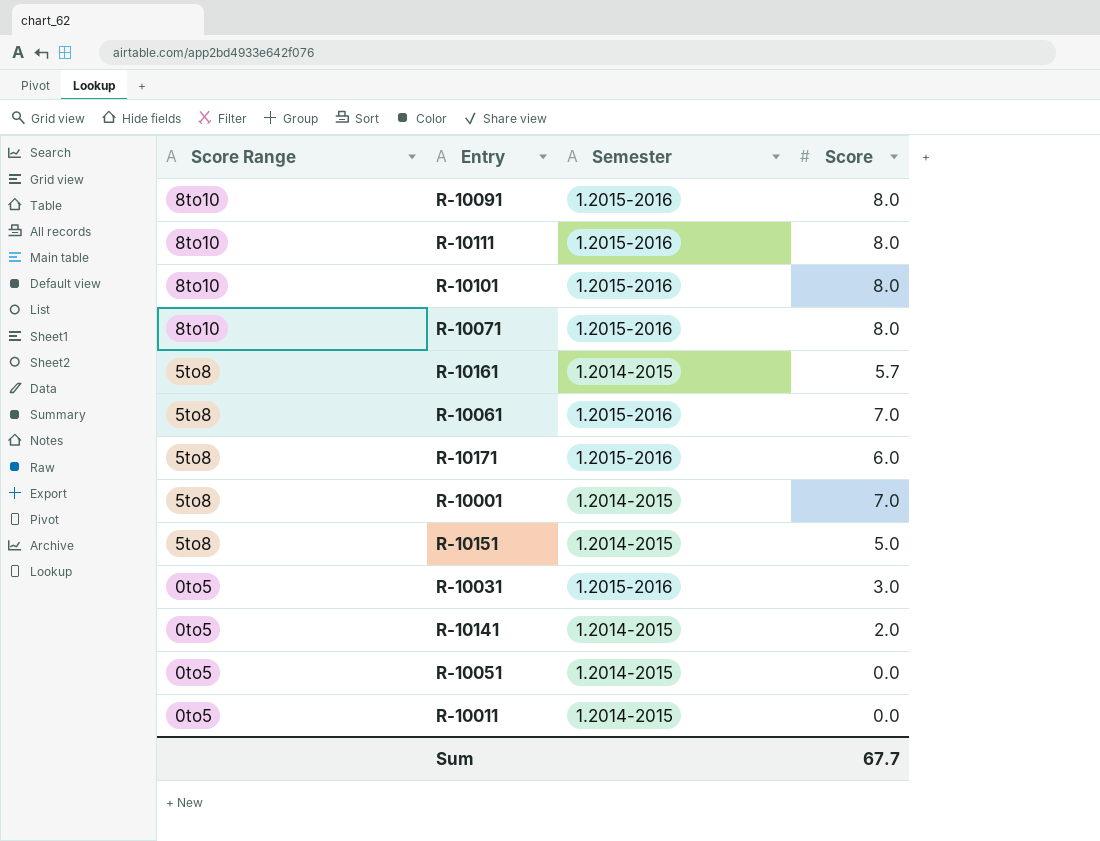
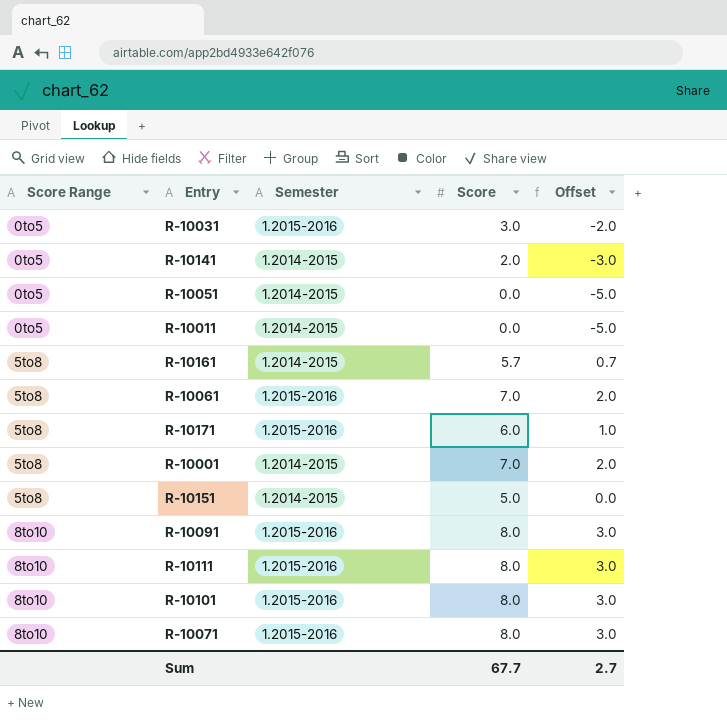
row order: Score Range descending -> Score Range ascending
column Offset | formula: none -> [Score] - 5

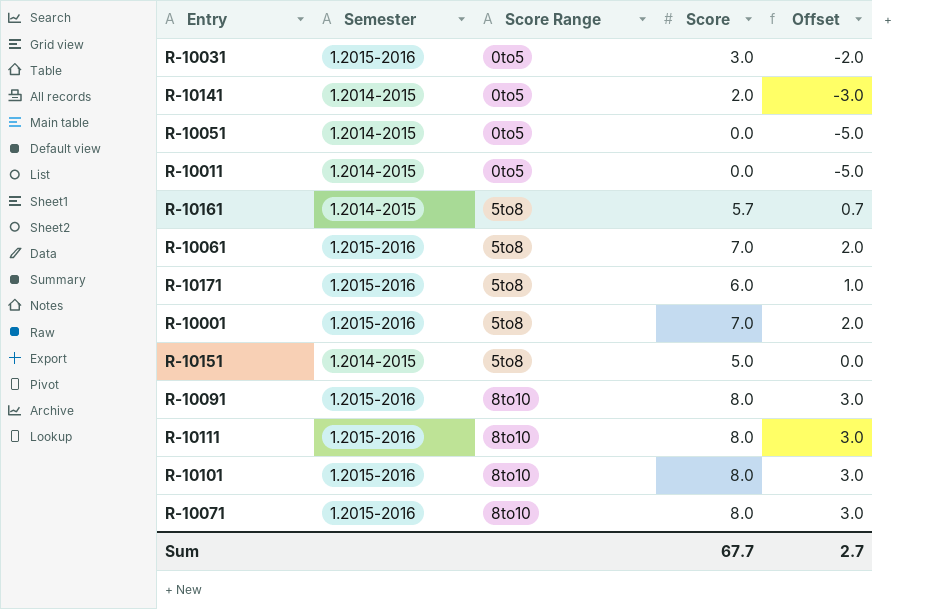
column Score Range | position: 1 -> 3
R-10001 | Semester: 1.2014-2015 -> 1.2015-2016

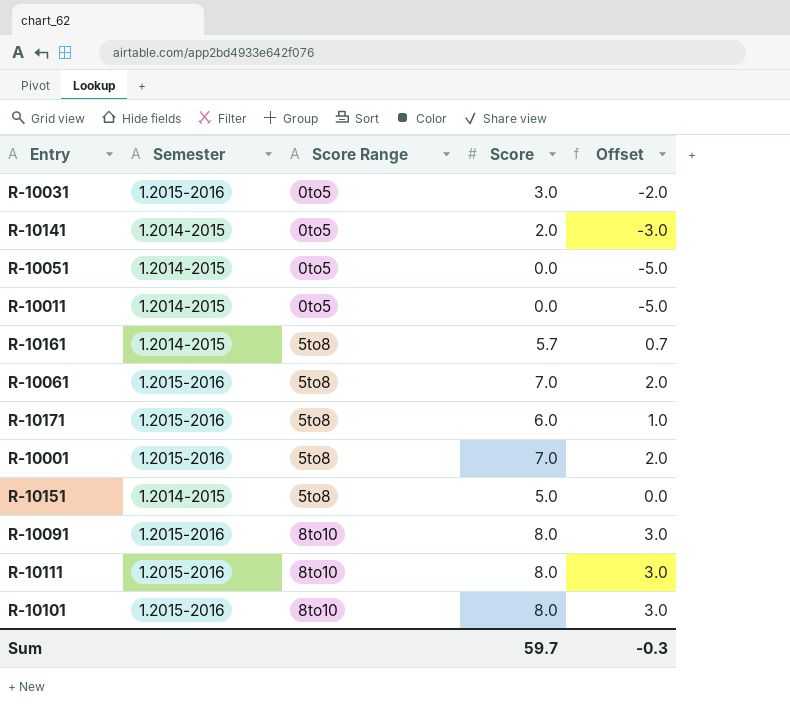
row R-10071: 1.2015-2016 | 8to10 | 8.0 | 3.0 -> none
Sum | Score: 67.7 -> 59.7
Sum | Offset: 2.7 -> -0.3

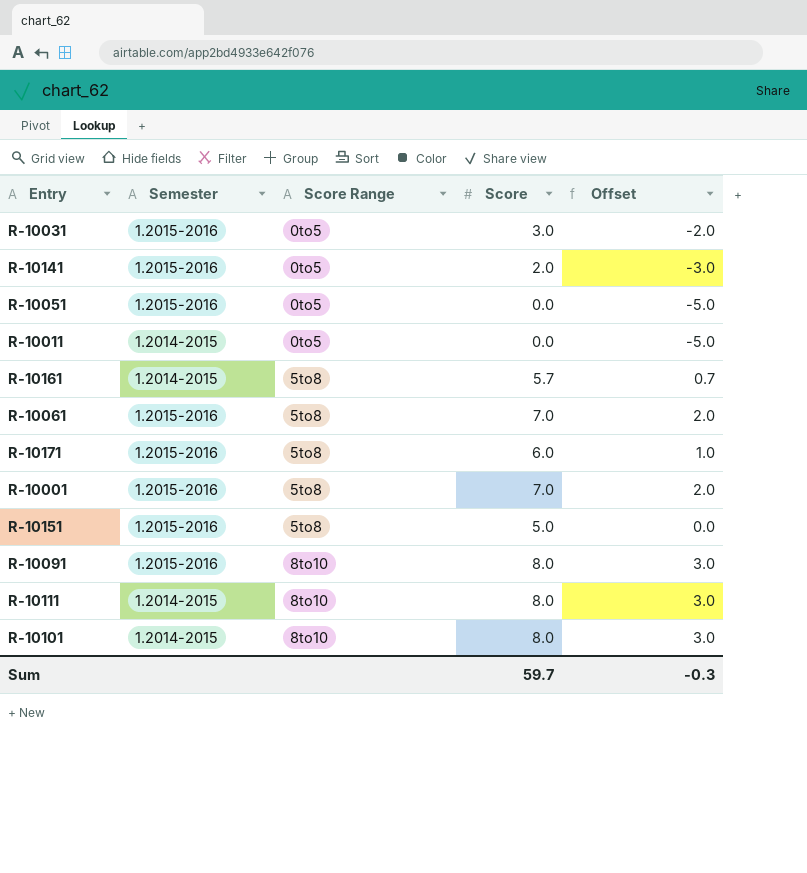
R-10141 | Semester: 1.2014-2015 -> 1.2015-2016
R-10051 | Semester: 1.2014-2015 -> 1.2015-2016
R-10151 | Semester: 1.2014-2015 -> 1.2015-2016
R-10111 | Semester: 1.2015-2016 -> 1.2014-2015
R-10101 | Semester: 1.2015-2016 -> 1.2014-2015

